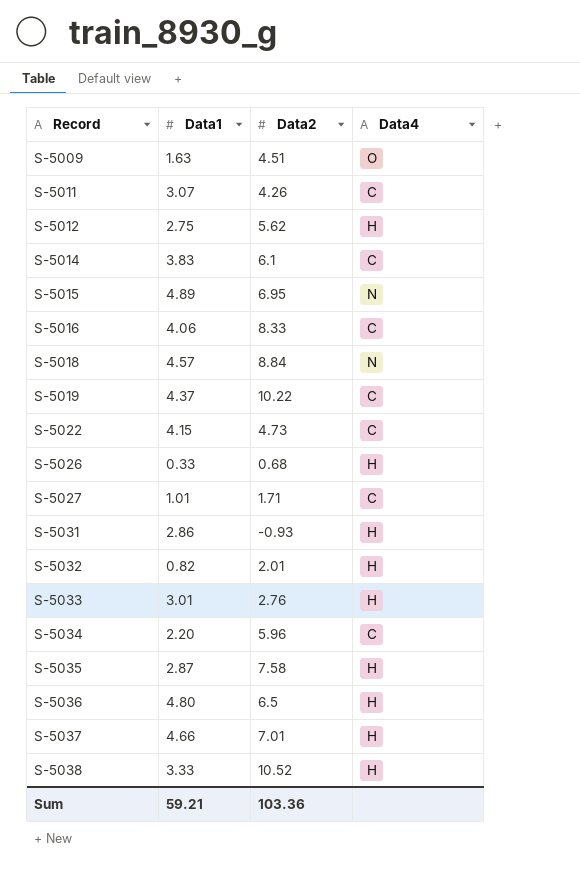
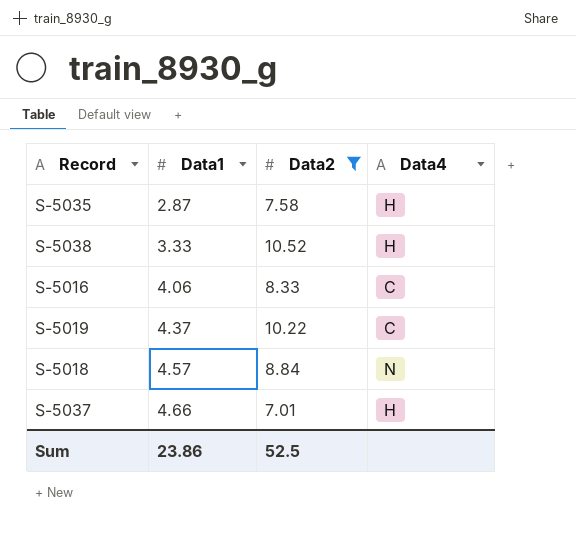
filter: none -> Data2 >= 7.01
row order: Record ascending -> Data1 ascending
Sum | Data1: 59.21 -> 23.86
Sum | Data2: 103.36 -> 52.5

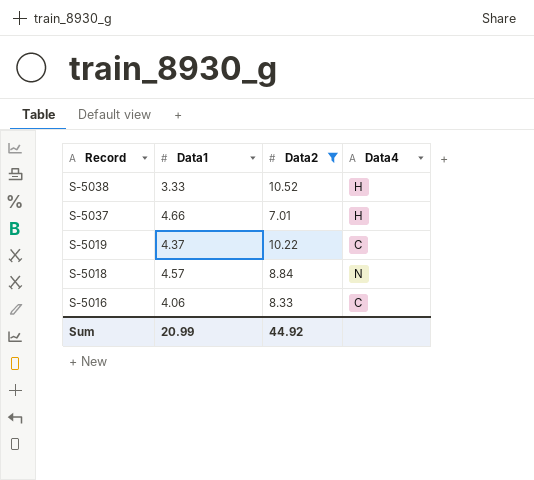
row order: Data1 ascending -> Record descending
row S-5035: 2.87 | 7.58 | H -> none
Sum | Data1: 23.86 -> 20.99
Sum | Data2: 52.5 -> 44.92

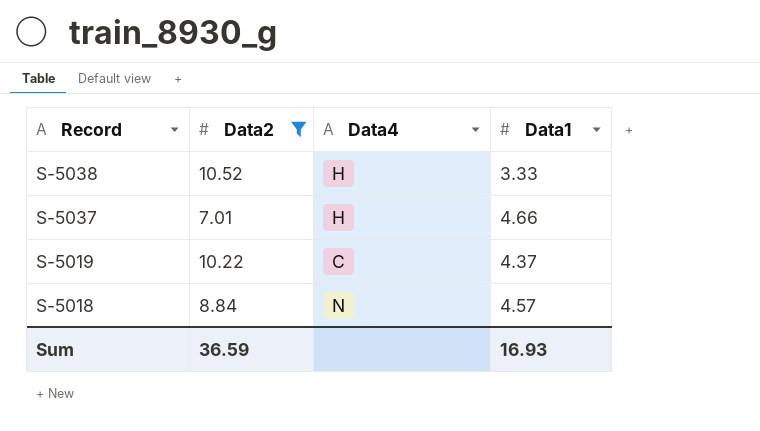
column Data1 | position: 2 -> 4
row S-5016: 4.06 | 8.33 | C -> none
Sum | Data2: 44.92 -> 36.59
Sum | Data1: 20.99 -> 16.93

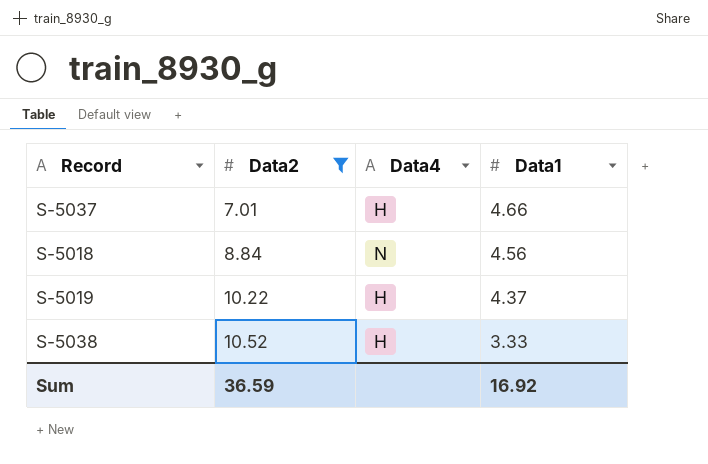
row order: Record descending -> Data2 ascending
S-5018 | Data1: 4.57 -> 4.56
S-5019 | Data4: C -> H
Sum | Data1: 16.93 -> 16.92

